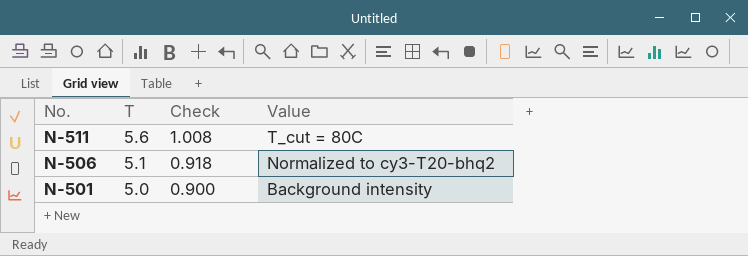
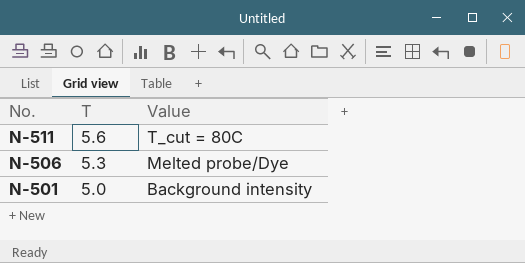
column Check | formula: [T] * 0.18 -> none
N-506 | T: 5.1 -> 5.3
N-506 | Value: Normalized to cy3-T20-bhq2 -> Melted probe/Dye

